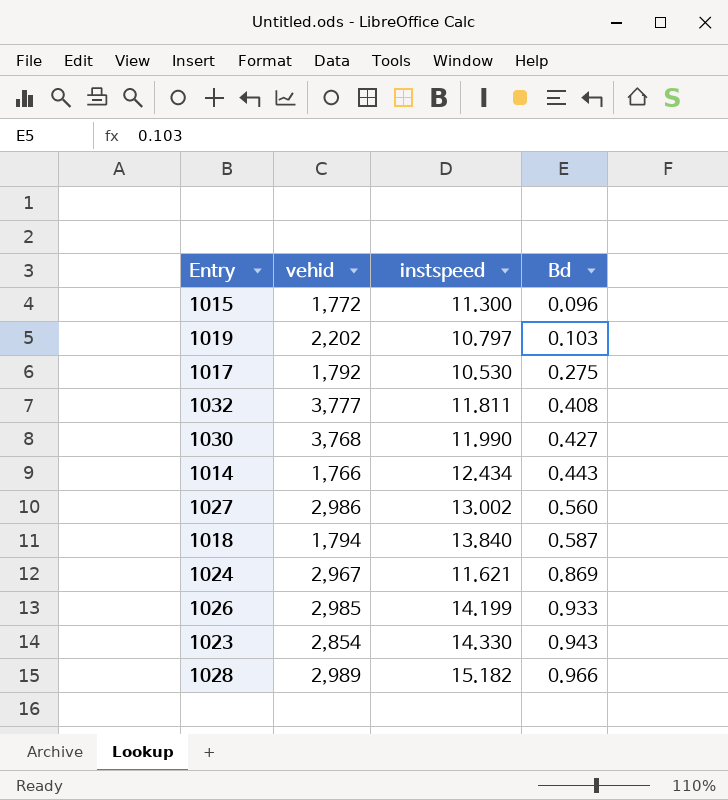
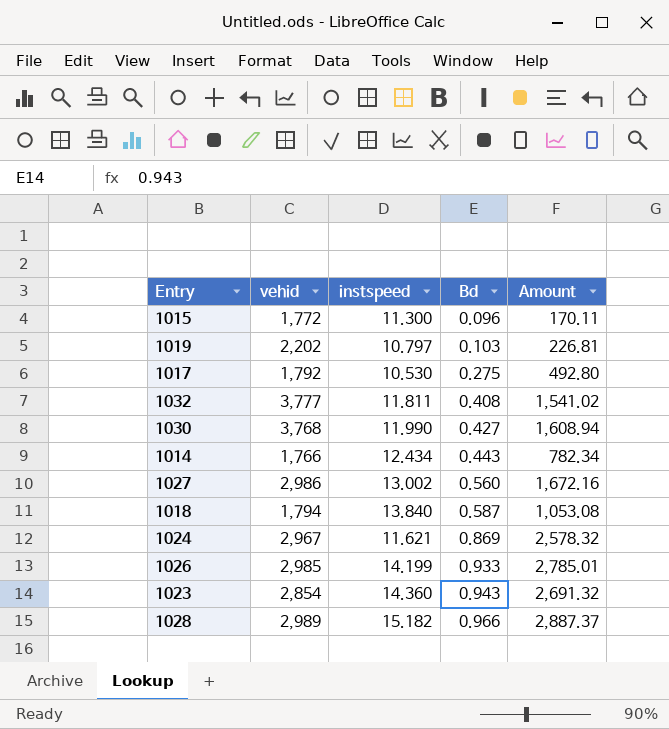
column Amount | formula: none -> [vehid] * [Bd]
1023 | instspeed: 14.330 -> 14.360

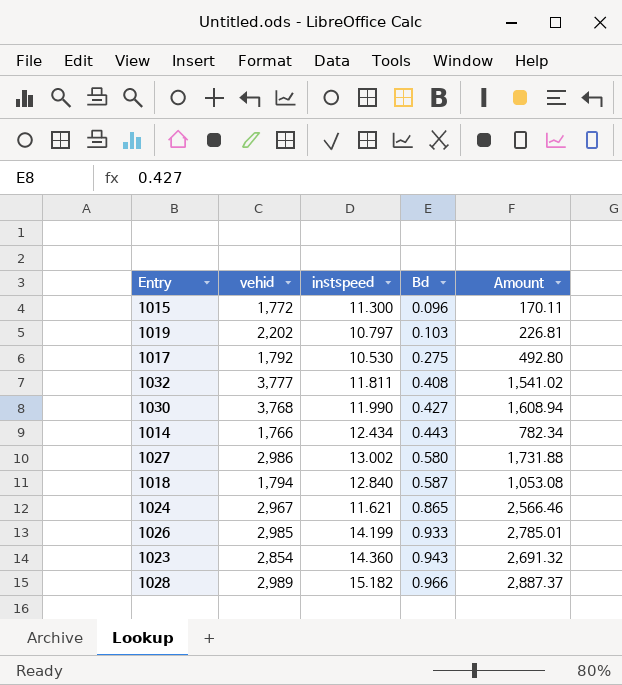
1027 | Bd: 0.560 -> 0.580
1027 | Amount: 1,672.16 -> 1,731.88
1018 | instspeed: 13.840 -> 12.840
1024 | Bd: 0.869 -> 0.865
1024 | Amount: 2,578.32 -> 2,566.46

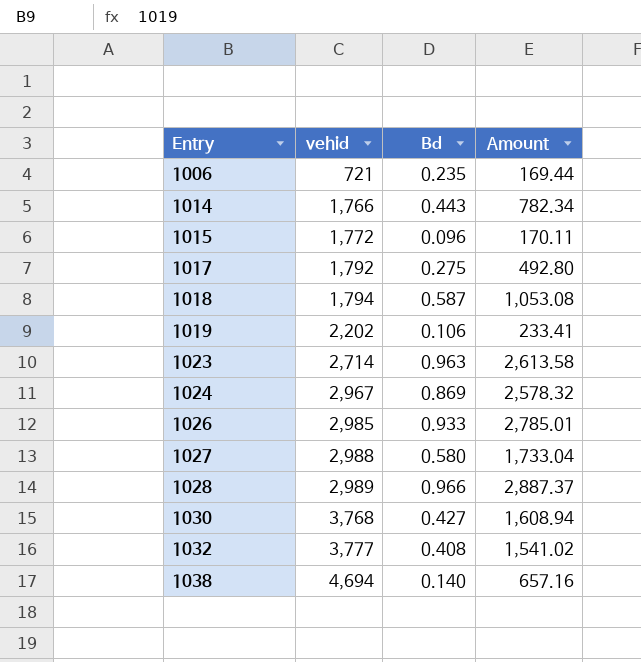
row order: Bd ascending -> Entry ascending
column instspeed | position: 3 -> none
row 1006: none -> 721 | 0.235 | 169.44
1019 | Bd: 0.103 -> 0.106
1019 | Amount: 226.81 -> 233.41
1023 | vehid: 2,854 -> 2,714
1023 | Bd: 0.943 -> 0.963
1023 | Amount: 2,691.32 -> 2,613.58
1024 | Bd: 0.865 -> 0.869
1024 | Amount: 2,566.46 -> 2,578.32
1027 | vehid: 2,986 -> 2,988
1027 | Amount: 1,731.88 -> 1,733.04
row 1038: none -> 4,694 | 0.140 | 657.16

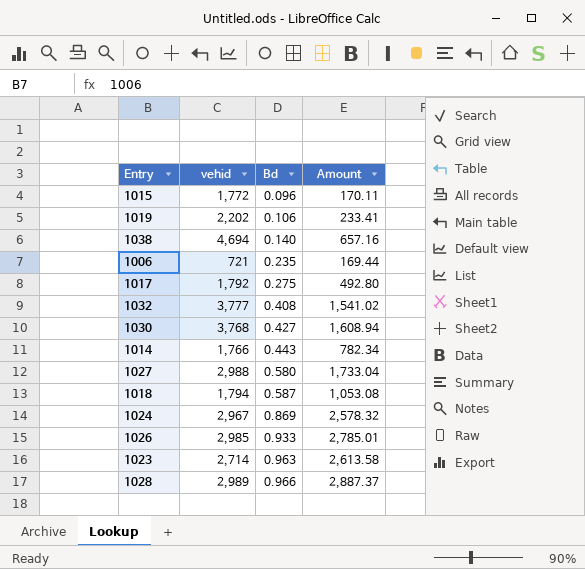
row order: Entry ascending -> Bd ascending

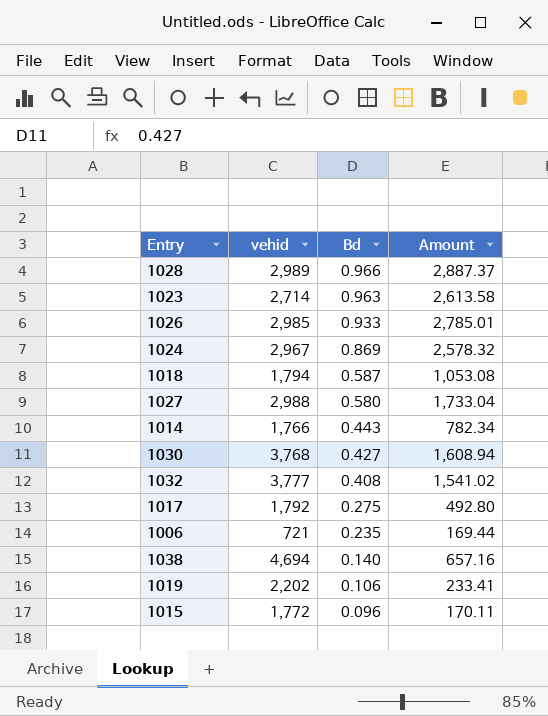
row order: Bd ascending -> Bd descending

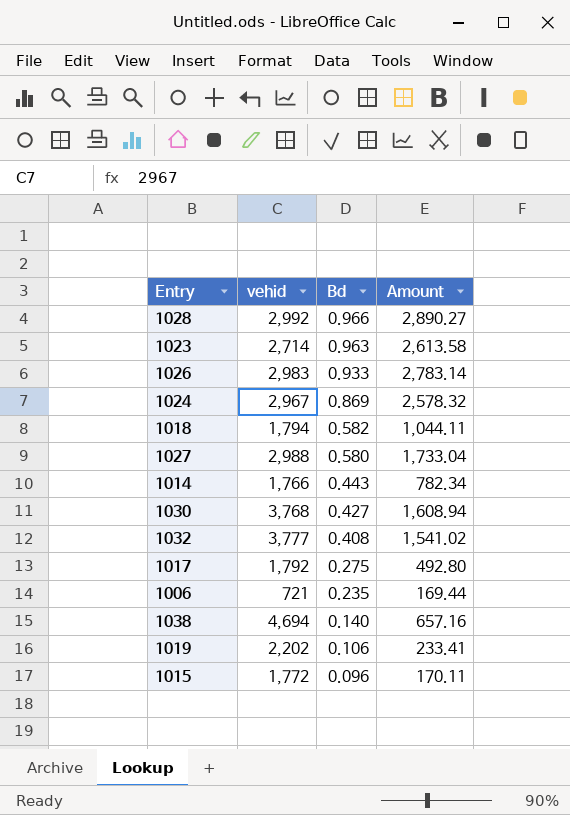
1028 | vehid: 2,989 -> 2,992
1028 | Amount: 2,887.37 -> 2,890.27
1026 | vehid: 2,985 -> 2,983
1026 | Amount: 2,785.01 -> 2,783.14
1018 | Bd: 0.587 -> 0.582
1018 | Amount: 1,053.08 -> 1,044.11

